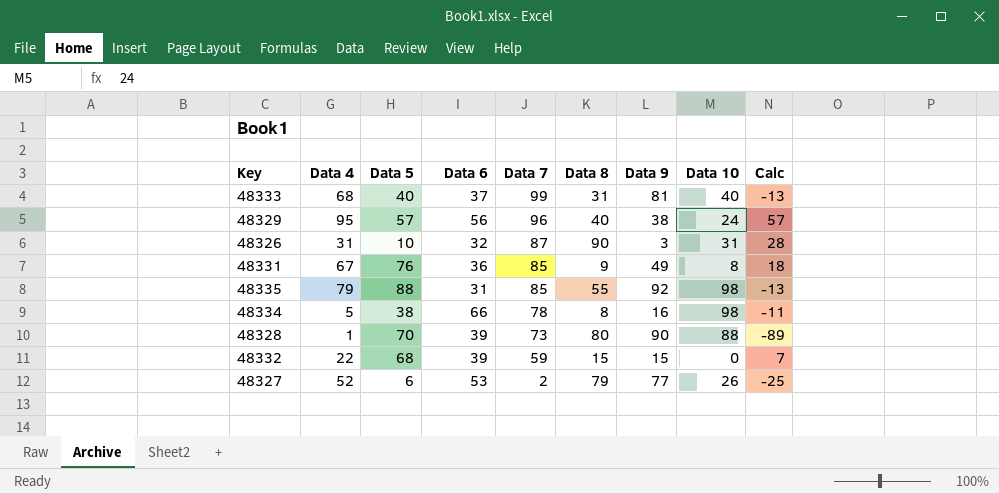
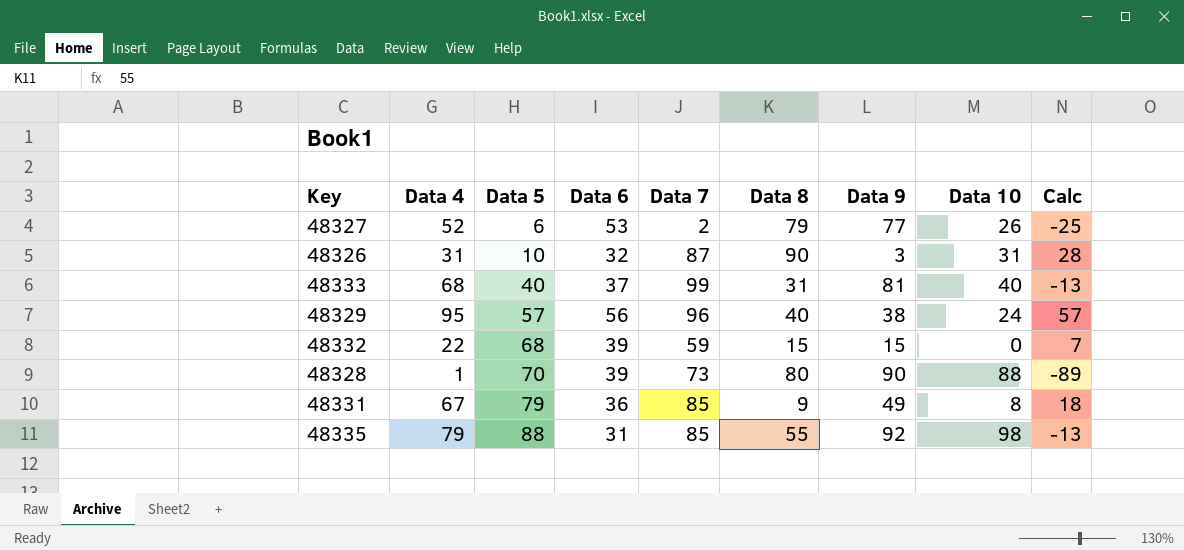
row order: Data 7 descending -> Data 5 ascending
row 48334: 5 | 38 | 66 | 78 | 8 | 16 | 98 | -11 -> none
48331 | Data 5: 76 -> 79

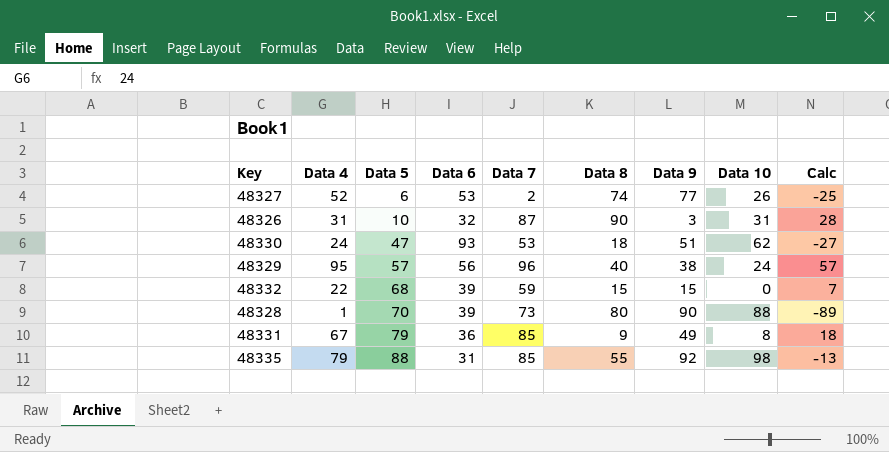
row 48333: 68 | 40 | 37 | 99 | 31 | 81 | 40 | -13 -> none
48327 | Data 8: 79 -> 74
row 48330: none -> 24 | 47 | 93 | 53 | 18 | 51 | 62 | -27

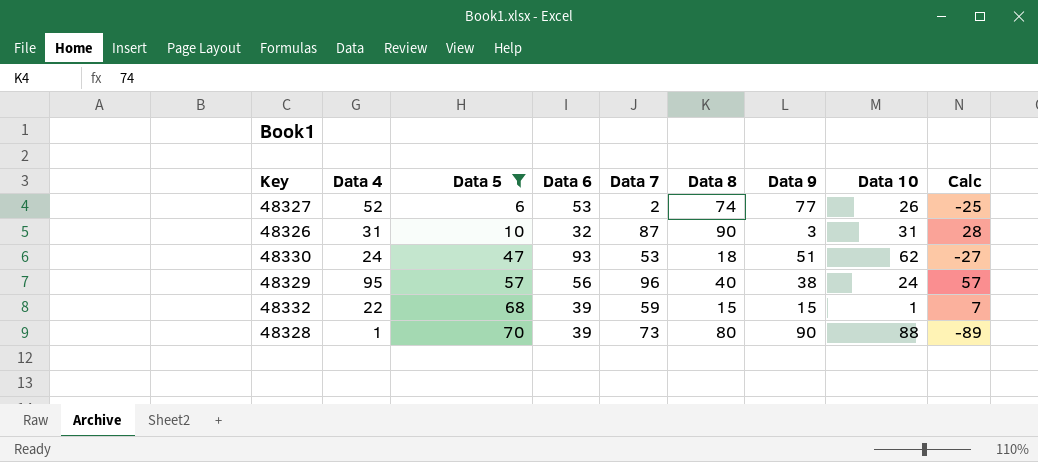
filter: none -> Data 5 <= 70
48332 | Data 10: 0 -> 1

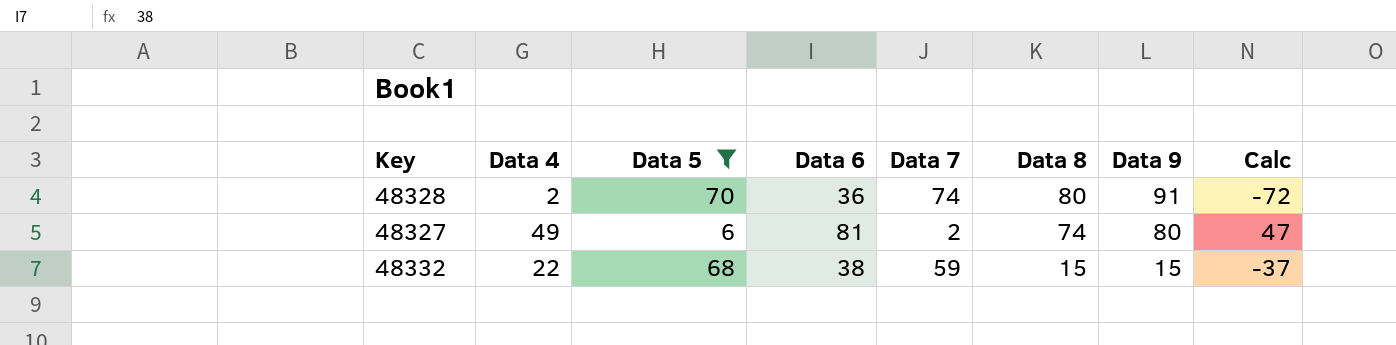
row order: Data 5 ascending -> Data 8 descending
column Data 10 | position: 8 -> none
column Calc | formula: [Data 4] - [Data 9] -> [Data 4] - [Data 7]
row 48326: 31 | 10 | 32 | 87 | 90 | 3 | 31 | 28 -> none
row 48330: 24 | 47 | 93 | 53 | 18 | 51 | 62 | -27 -> none
row 48329: 95 | 57 | 56 | 96 | 40 | 38 | 24 | 57 -> none
48328 | Data 4: 1 -> 2
48328 | Data 6: 39 -> 36
48328 | Data 7: 73 -> 74
48328 | Data 9: 90 -> 91
48327 | Data 4: 52 -> 49
48327 | Data 6: 53 -> 81
48327 | Data 9: 77 -> 80
48332 | Data 6: 39 -> 38

